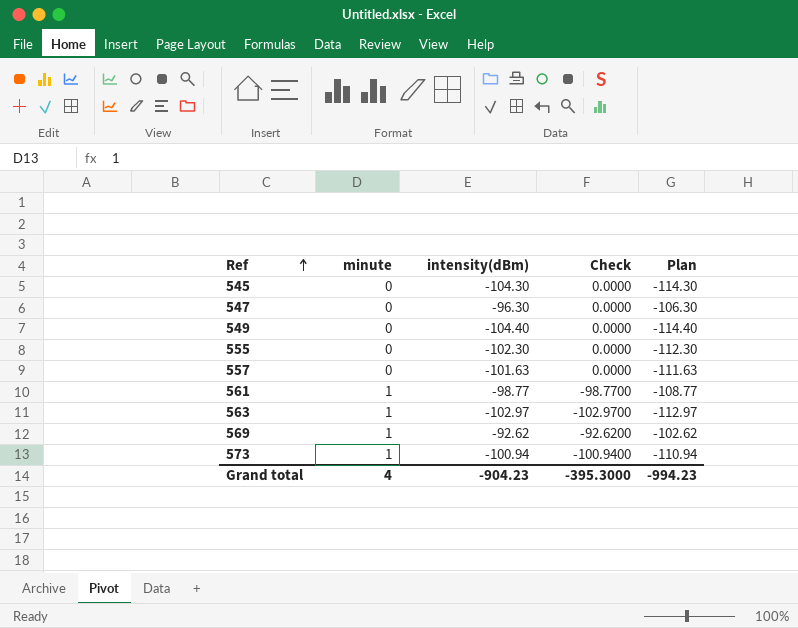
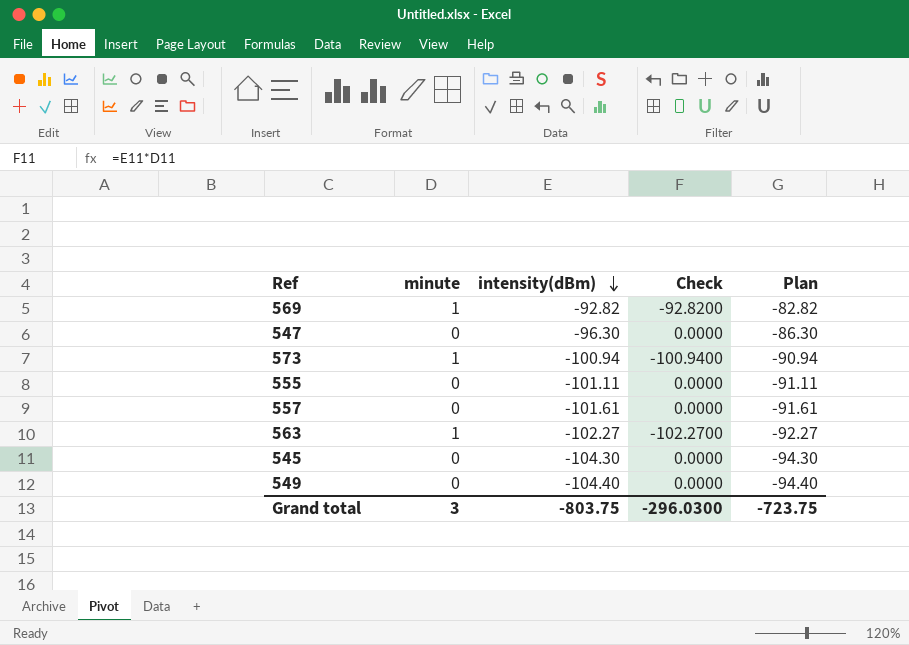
row order: Ref ascending -> intensity(dBm) descending
column Plan | formula: [intensity(dBm)] - 10 -> [intensity(dBm)] + 10
row 561: 1 | -98.77 | -98.7700 | -108.77 -> none
569 | intensity(dBm): -92.62 -> -92.82
569 | Check: -92.6200 -> -92.8200
555 | intensity(dBm): -102.30 -> -101.11
557 | intensity(dBm): -101.63 -> -101.61
563 | intensity(dBm): -102.97 -> -102.27
563 | Check: -102.9700 -> -102.2700
Grand total | minute: 4 -> 3
Grand total | intensity(dBm): -904.23 -> -803.75
Grand total | Check: -395.3000 -> -296.0300
Grand total | Plan: -994.23 -> -723.75

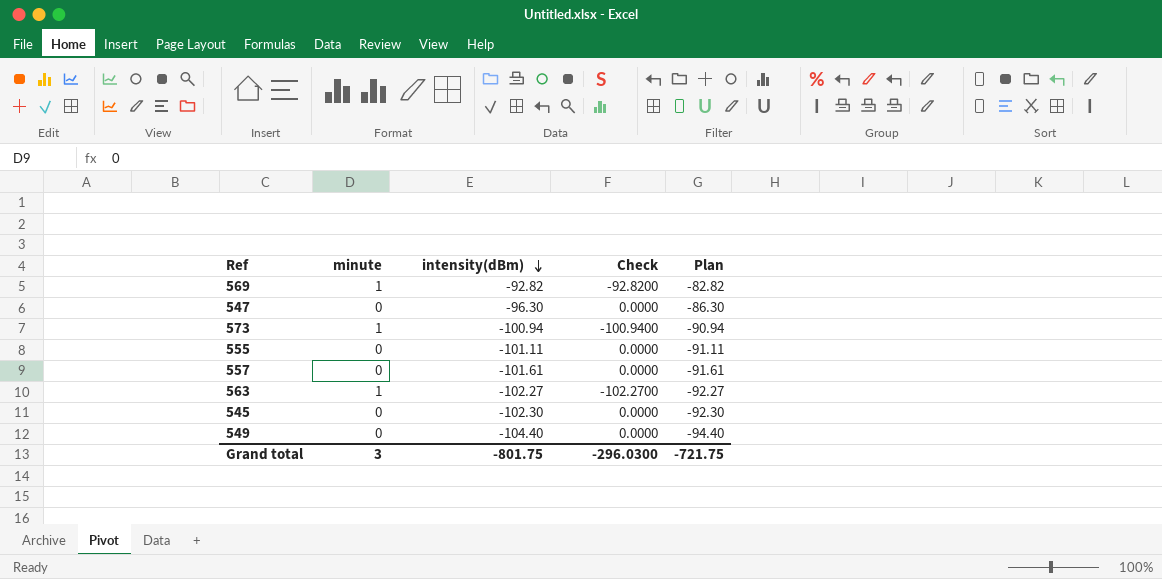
545 | intensity(dBm): -104.30 -> -102.30
545 | Plan: -94.30 -> -92.30
Grand total | intensity(dBm): -803.75 -> -801.75
Grand total | Plan: -723.75 -> -721.75

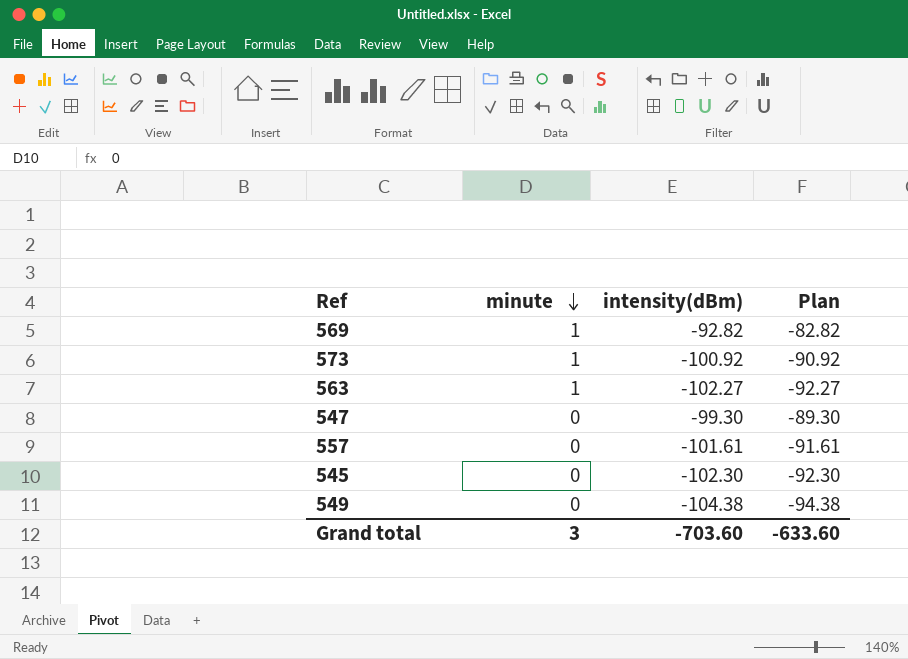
row order: intensity(dBm) descending -> minute descending
column Check | formula: [minute] * [intensity(dBm)] -> none
row 555: 0 | -101.11 | 0.0000 | -91.11 -> none
573 | intensity(dBm): -100.94 -> -100.92
573 | Plan: -90.94 -> -90.92
547 | intensity(dBm): -96.30 -> -99.30
547 | Plan: -86.30 -> -89.30
549 | intensity(dBm): -104.40 -> -104.38
549 | Plan: -94.40 -> -94.38
Grand total | intensity(dBm): -801.75 -> -703.60
Grand total | Plan: -721.75 -> -633.60

